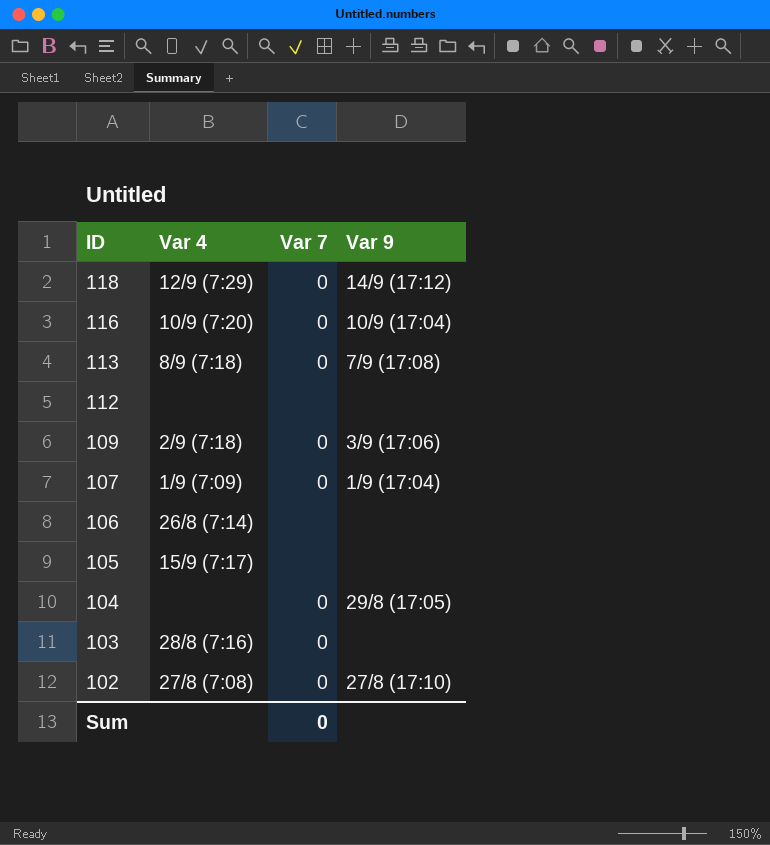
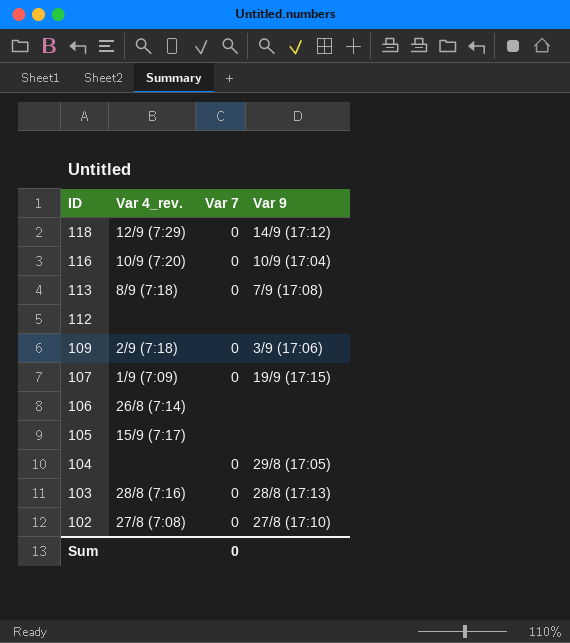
column name: Var 4 -> Var 4_rev.
107 | Var 9: 1/9 (17:04) -> 19/9 (17:15)
103 | Var 9: none -> 28/8 (17:13)

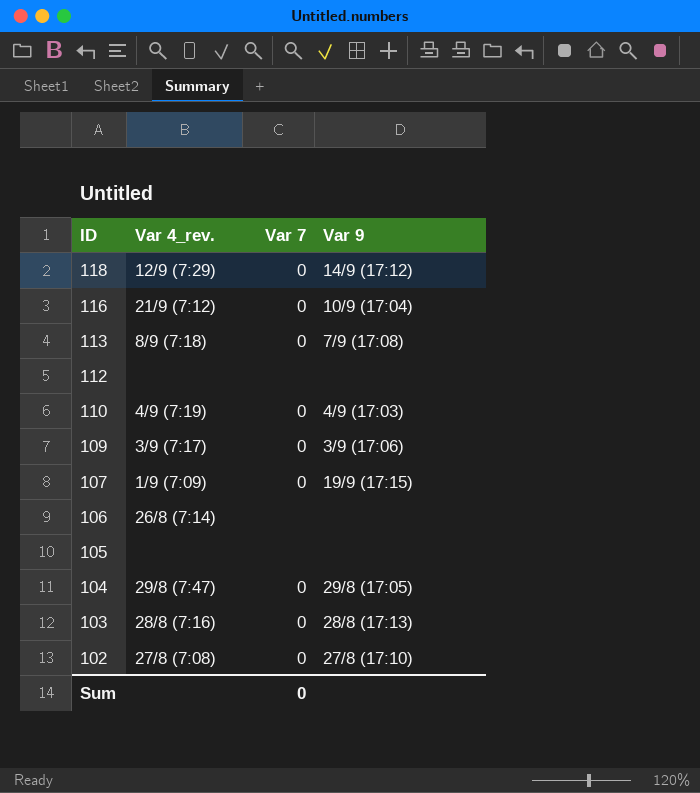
116 | Var 4_rev.: 10/9 (7:20) -> 21/9 (7:12)
row 110: none -> 4/9 (7:19) | 0 | 4/9 (17:03)
109 | Var 4_rev.: 2/9 (7:18) -> 3/9 (7:17)
105 | Var 4_rev.: 15/9 (7:17) -> none
104 | Var 4_rev.: none -> 29/8 (7:47)

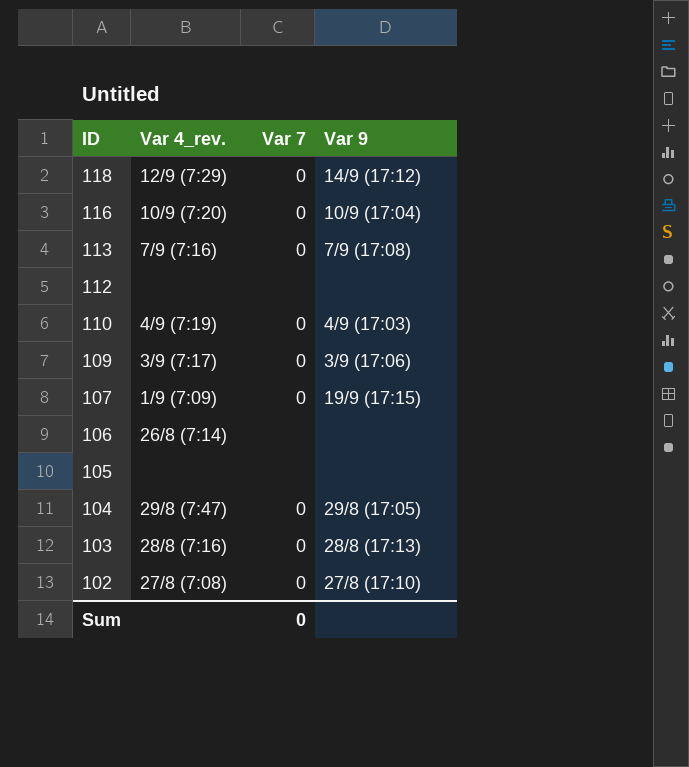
116 | Var 4_rev.: 21/9 (7:12) -> 10/9 (7:20)
113 | Var 4_rev.: 8/9 (7:18) -> 7/9 (7:16)

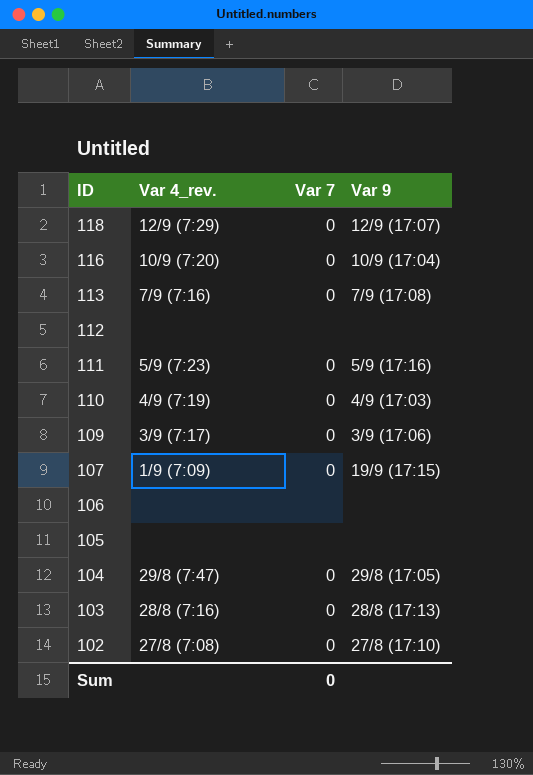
118 | Var 9: 14/9 (17:12) -> 12/9 (17:07)
row 111: none -> 5/9 (7:23) | 0 | 5/9 (17:16)
106 | Var 4_rev.: 26/8 (7:14) -> none

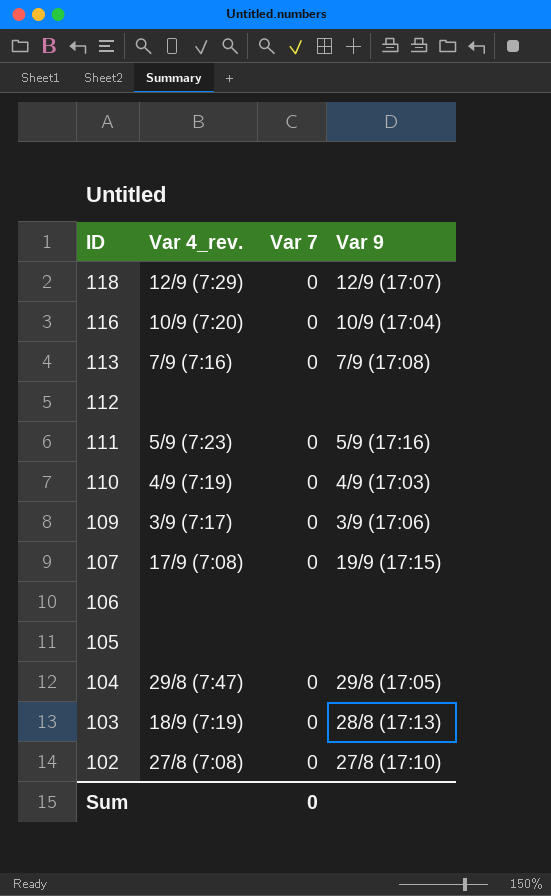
107 | Var 4_rev.: 1/9 (7:09) -> 17/9 (7:08)
103 | Var 4_rev.: 28/8 (7:16) -> 18/9 (7:19)

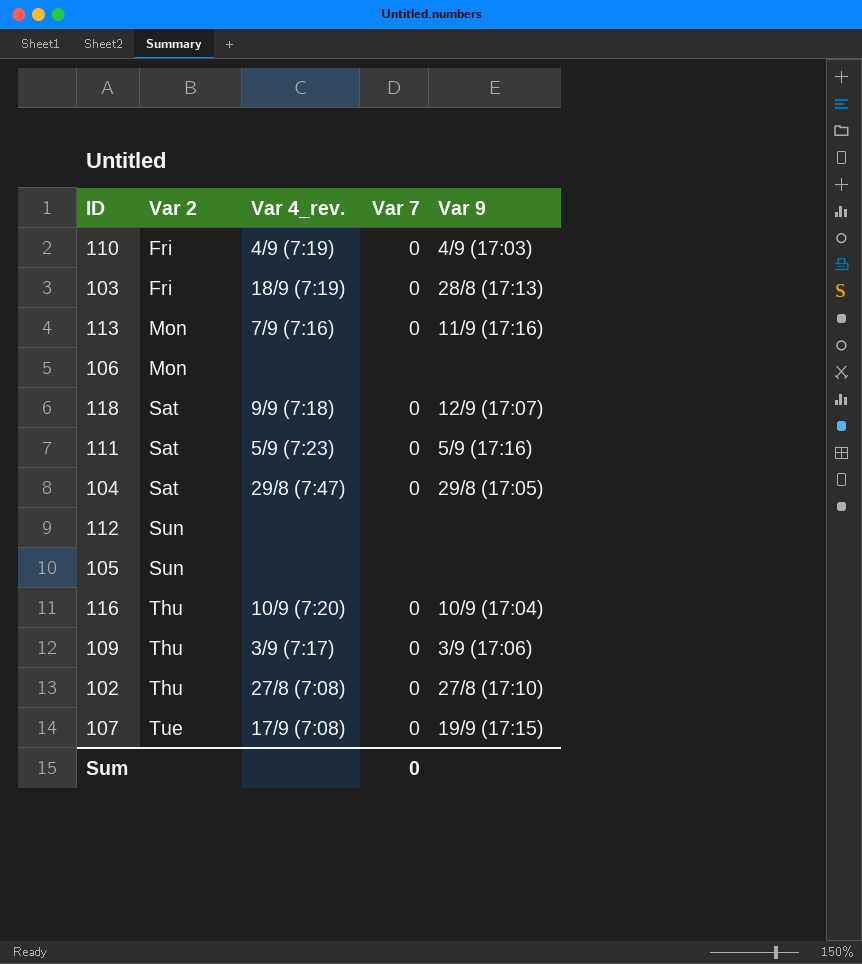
row order: ID descending -> Var 2 ascending
column Var 2 | position: none -> 2
113 | Var 9: 7/9 (17:08) -> 11/9 (17:16)
118 | Var 4_rev.: 12/9 (7:29) -> 9/9 (7:18)

